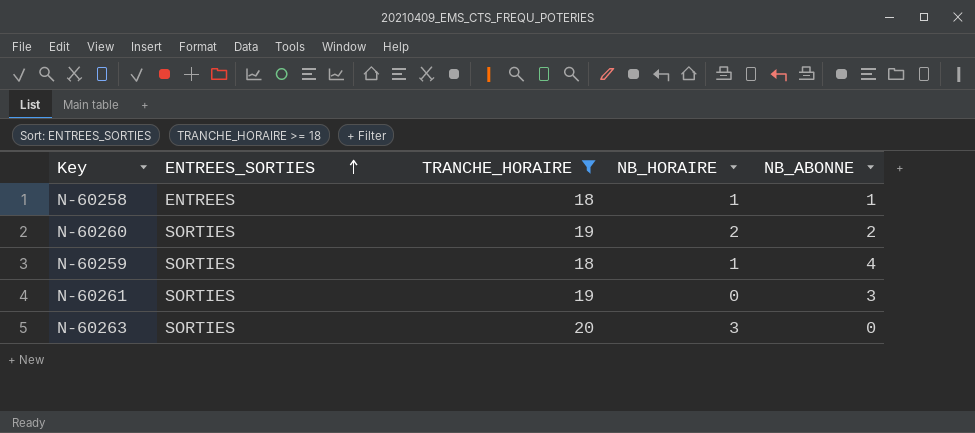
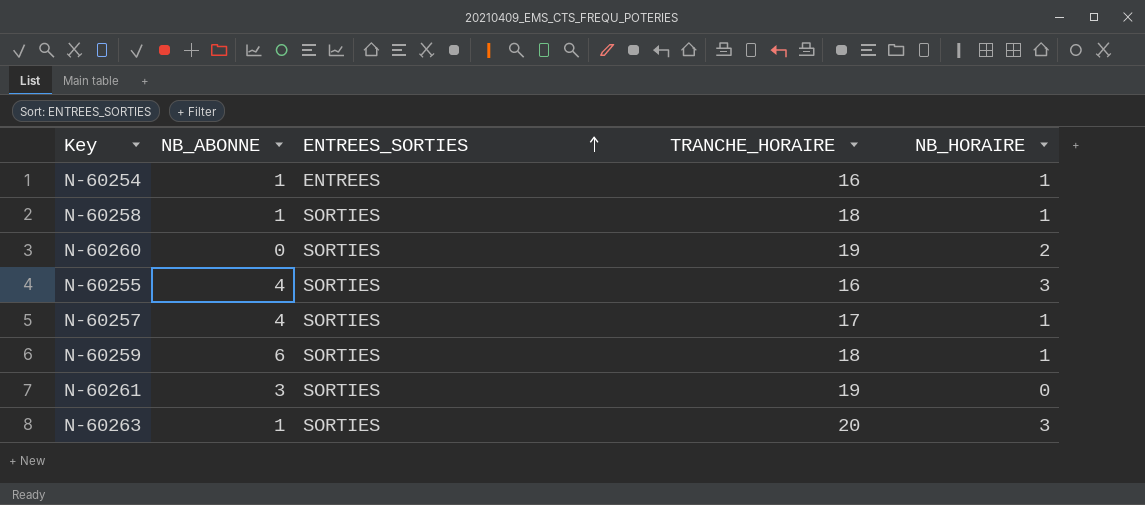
filter: TRANCHE_HORAIRE >= 18 -> none
column NB_ABONNE | position: 5 -> 2
N-60258 | ENTREES_SORTIES: ENTREES -> SORTIES
N-60260 | NB_ABONNE: 2 -> 0
N-60259 | NB_ABONNE: 4 -> 6
N-60263 | NB_ABONNE: 0 -> 1

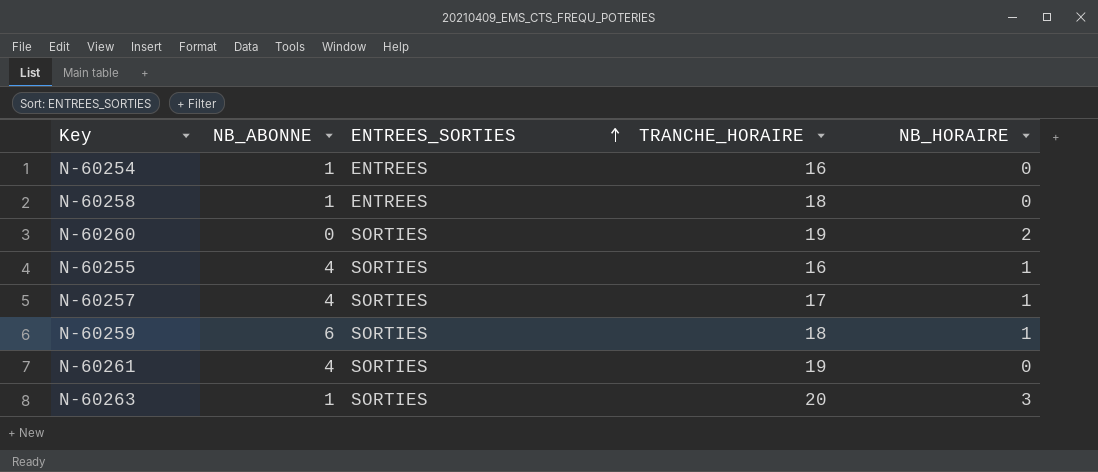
N-60254 | NB_HORAIRE: 1 -> 0
N-60258 | ENTREES_SORTIES: SORTIES -> ENTREES
N-60258 | NB_HORAIRE: 1 -> 0
N-60255 | NB_HORAIRE: 3 -> 1
N-60261 | NB_ABONNE: 3 -> 4

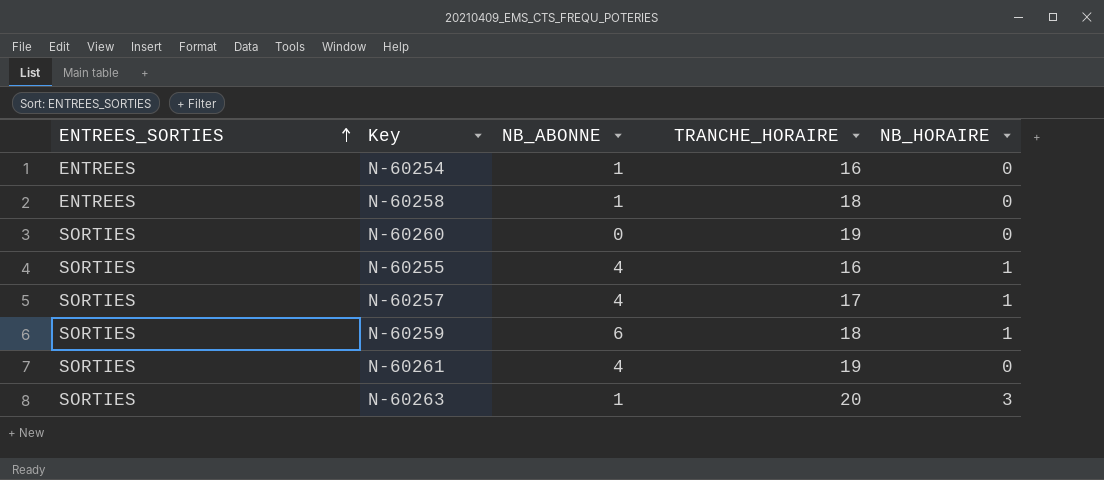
column ENTREES_SORTIES | position: 3 -> 1
N-60260 | NB_HORAIRE: 2 -> 0

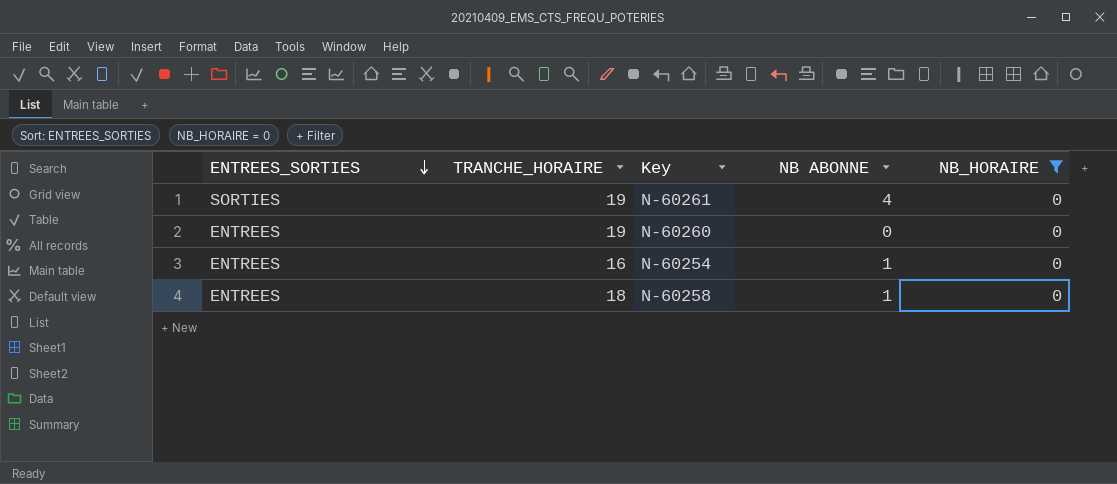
filter: none -> NB_HORAIRE = 0
row order: ENTREES_SORTIES ascending -> ENTREES_SORTIES descending
column TRANCHE_HORAIRE | position: 4 -> 2
column name: NB_ABONNE -> NB ABONNE
N-60260 | ENTREES_SORTIES: SORTIES -> ENTREES

